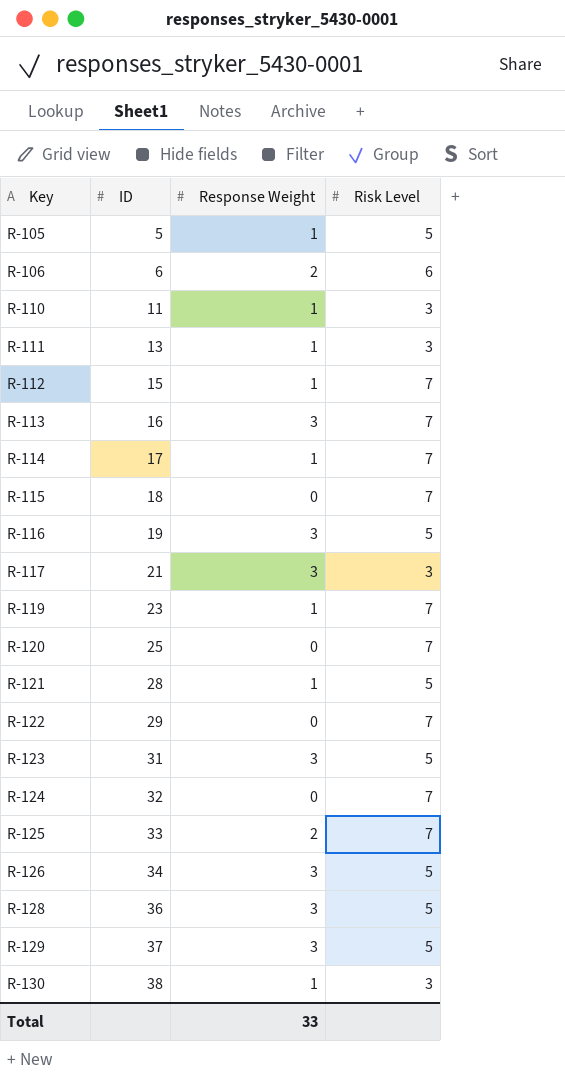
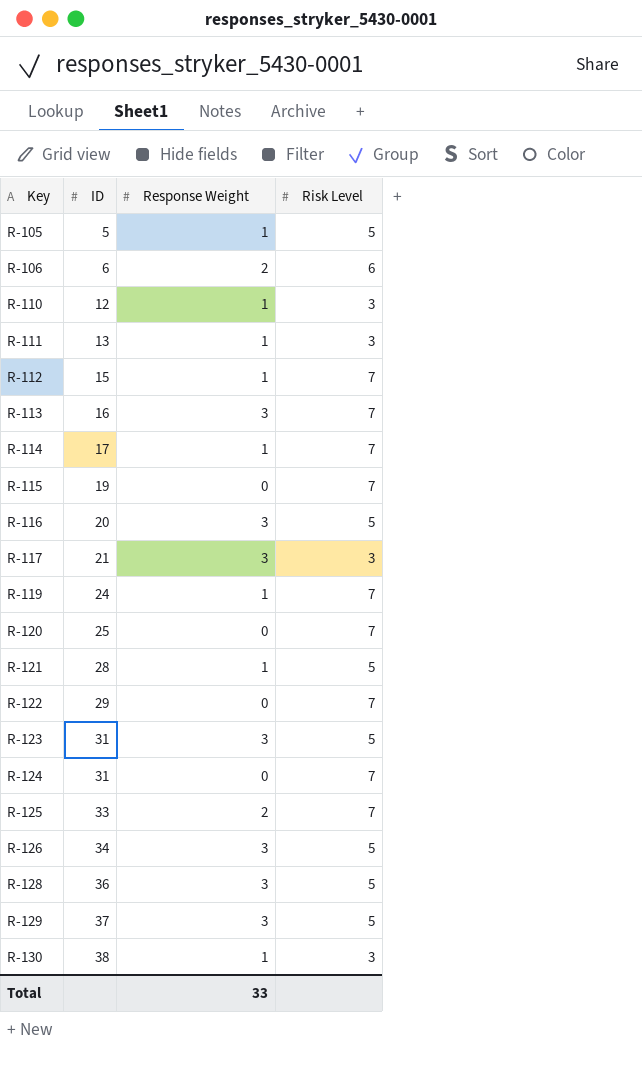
R-110 | ID: 11 -> 12
R-115 | ID: 18 -> 19
R-116 | ID: 19 -> 20
R-119 | ID: 23 -> 24
R-124 | ID: 32 -> 31

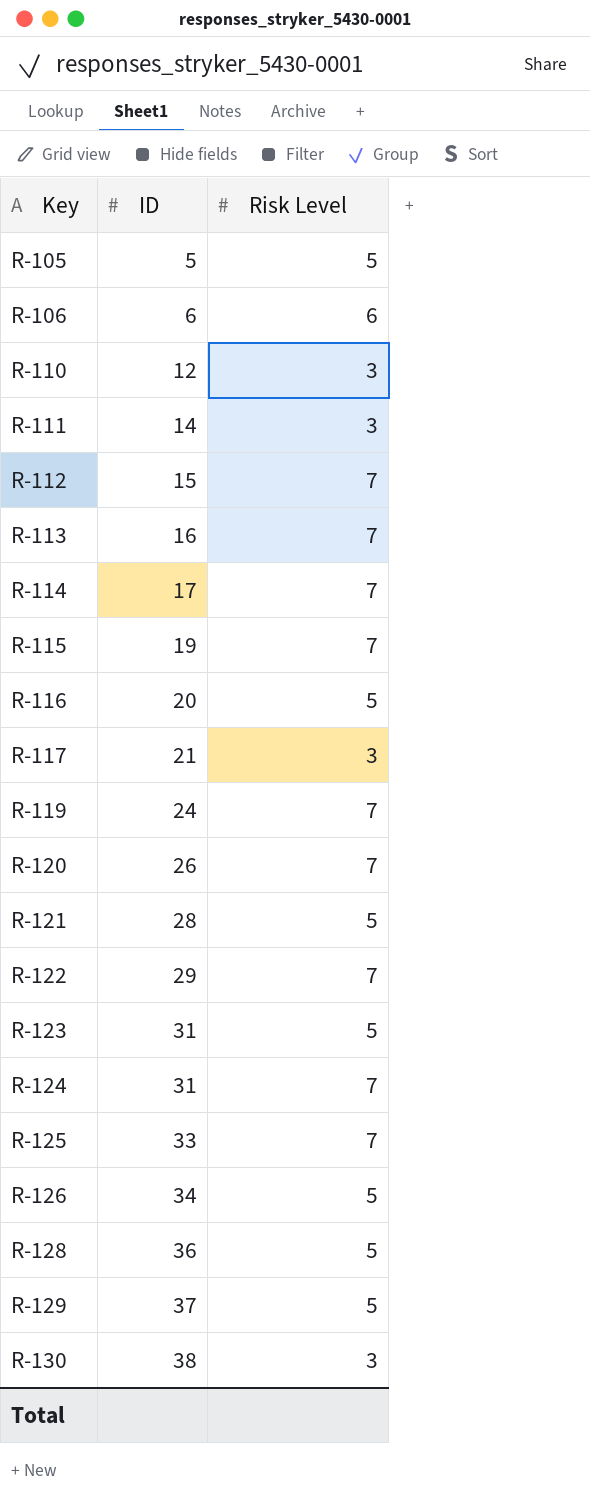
column Response Weight | position: 3 -> none
R-111 | ID: 13 -> 14
R-120 | ID: 25 -> 26

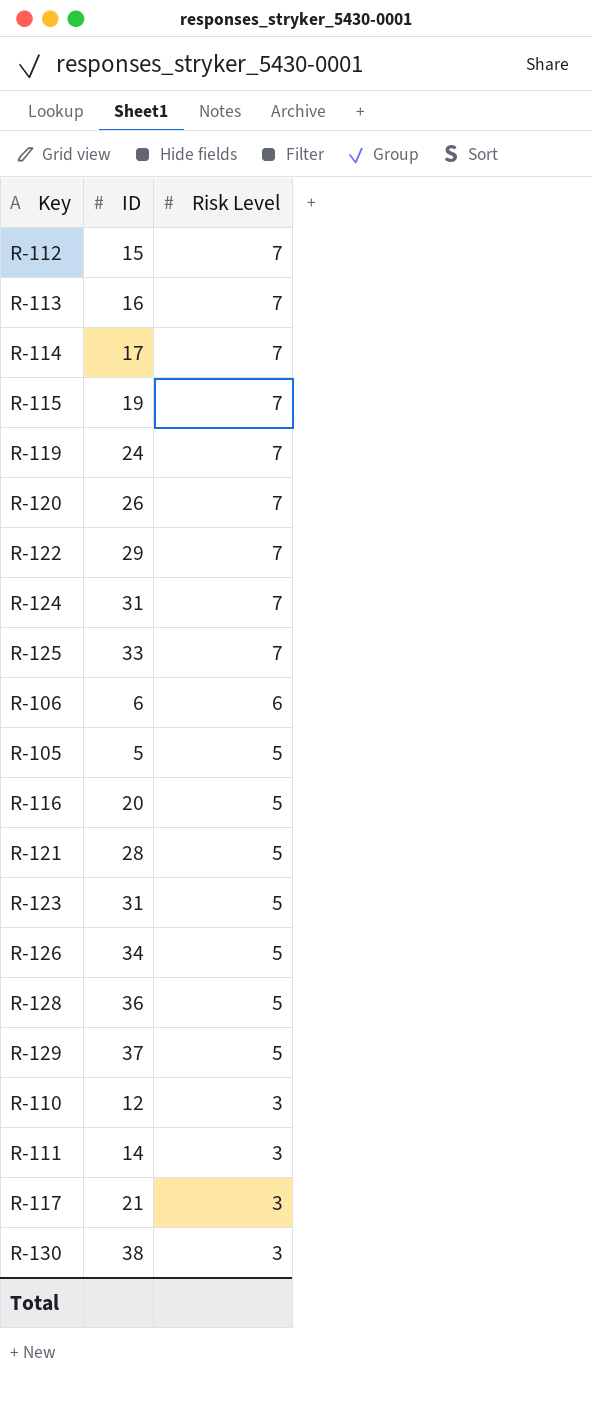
row order: Key ascending -> Risk Level descending

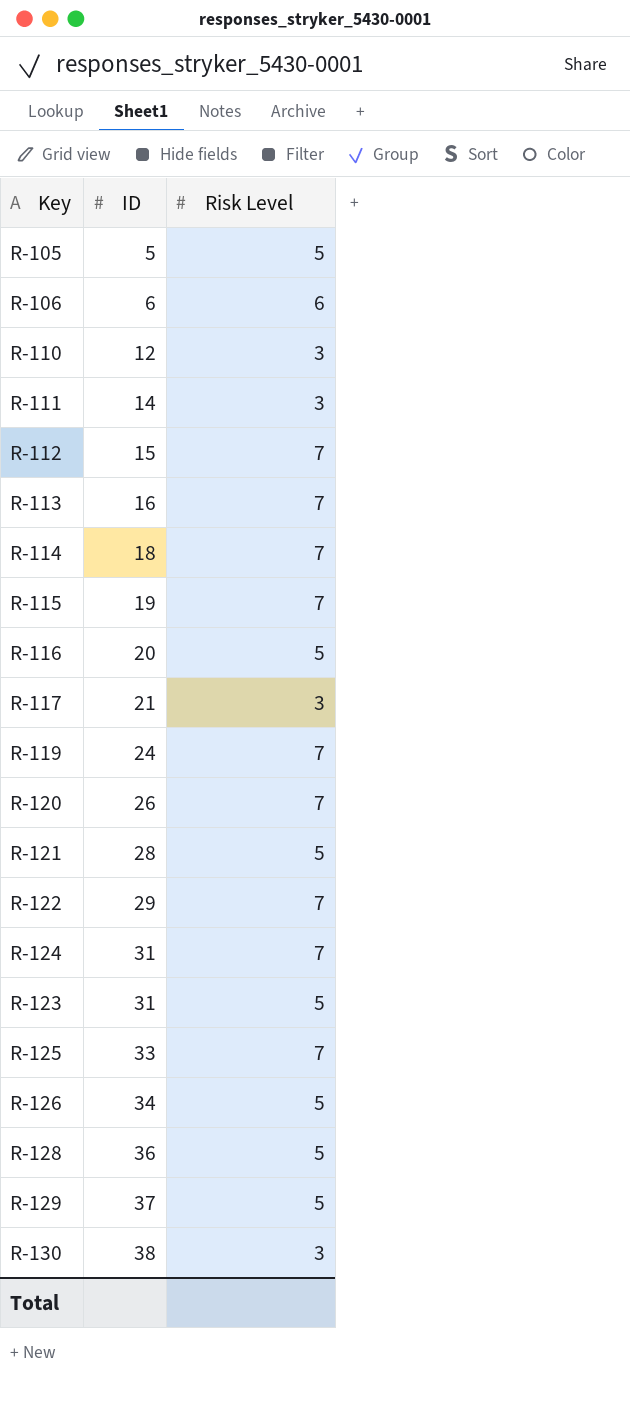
row order: Risk Level descending -> ID ascending
R-114 | ID: 17 -> 18

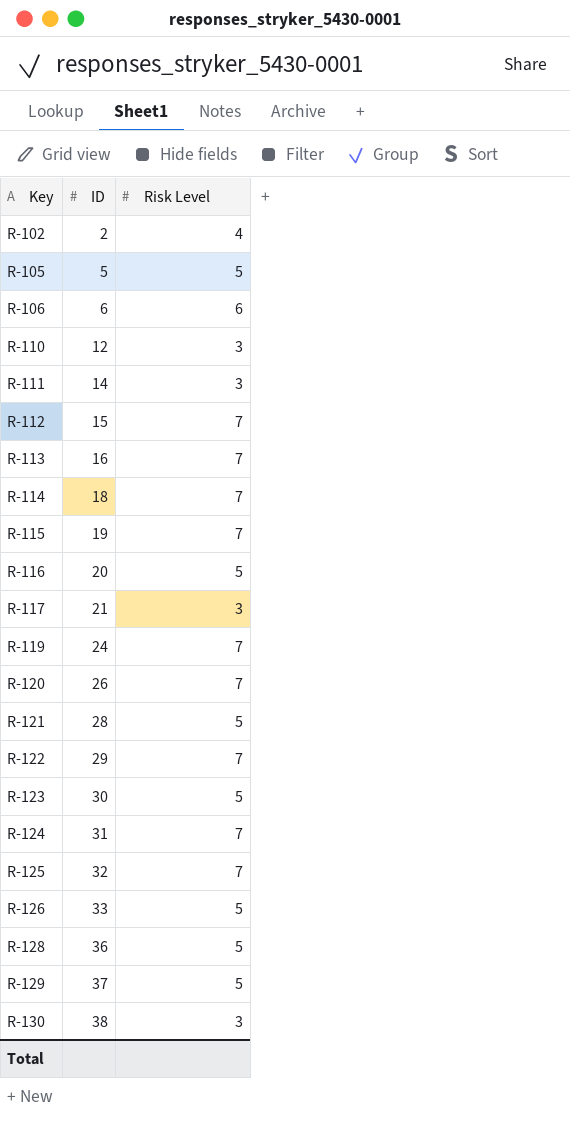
row order: ID ascending -> Key ascending
row R-102: none -> 2 | 4
R-123 | ID: 31 -> 30
R-125 | ID: 33 -> 32
R-126 | ID: 34 -> 33

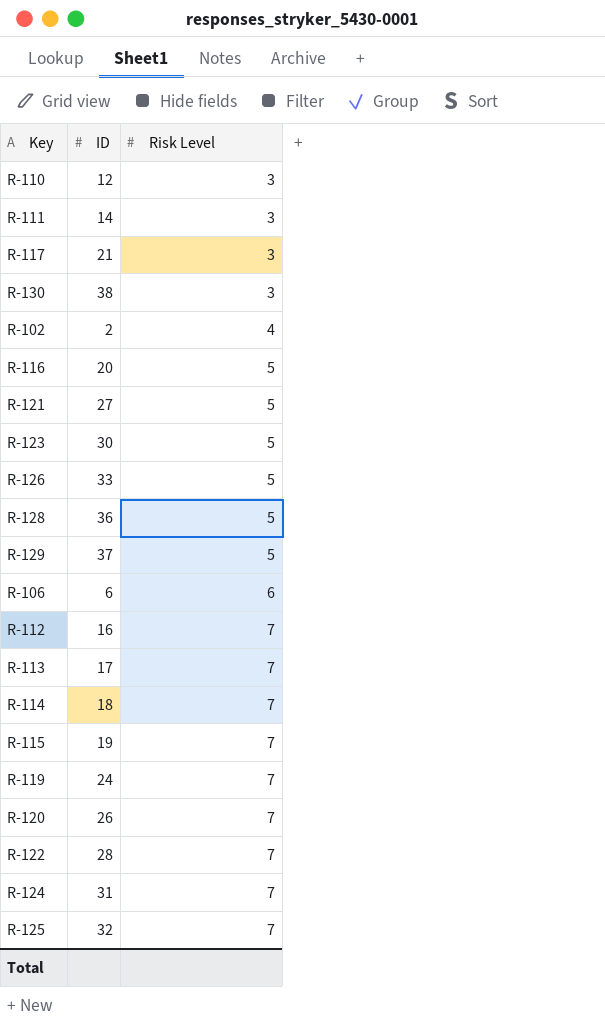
row order: Key ascending -> Risk Level ascending
row R-105: 5 | 5 -> none
R-121 | ID: 28 -> 27
R-112 | ID: 15 -> 16
R-113 | ID: 16 -> 17
R-122 | ID: 29 -> 28

